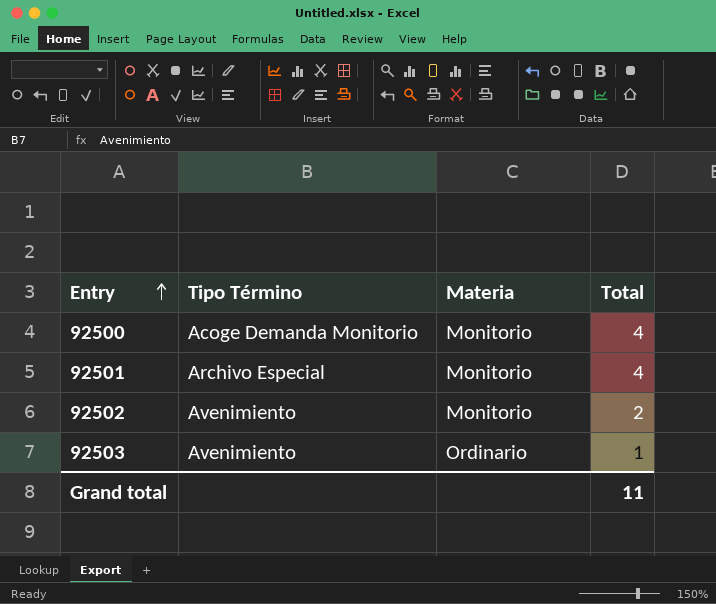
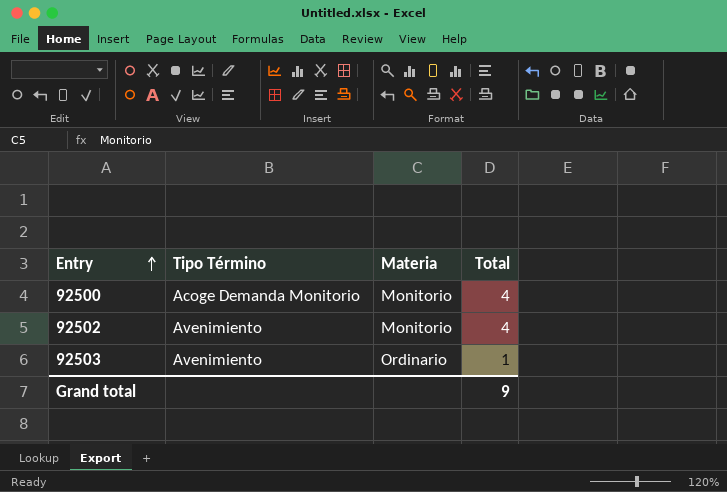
row 92501: Archivo Especial | Monitorio | 4 -> none
92502 | Total: 2 -> 4
Grand total | Total: 11 -> 9

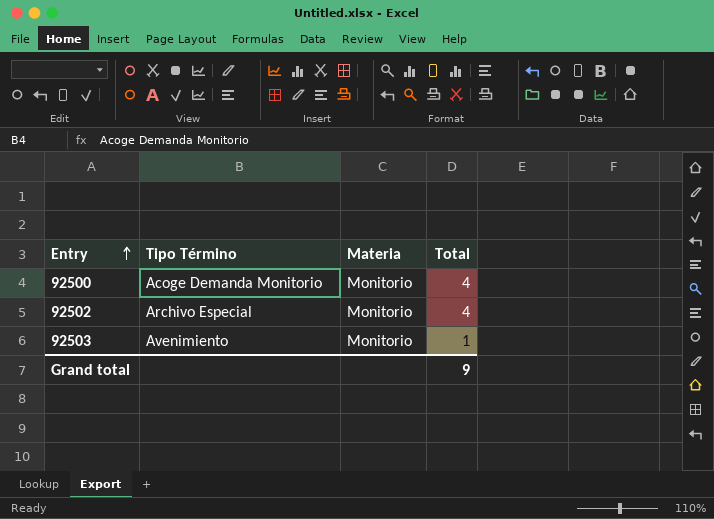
92502 | Tipo Término: Avenimiento -> Archivo Especial
92503 | Materia: Ordinario -> Monitorio

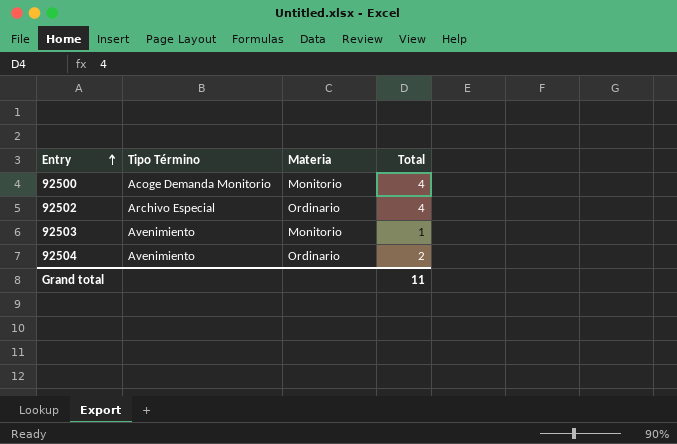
92502 | Materia: Monitorio -> Ordinario
row 92504: none -> Avenimiento | Ordinario | 2
Grand total | Total: 9 -> 11

